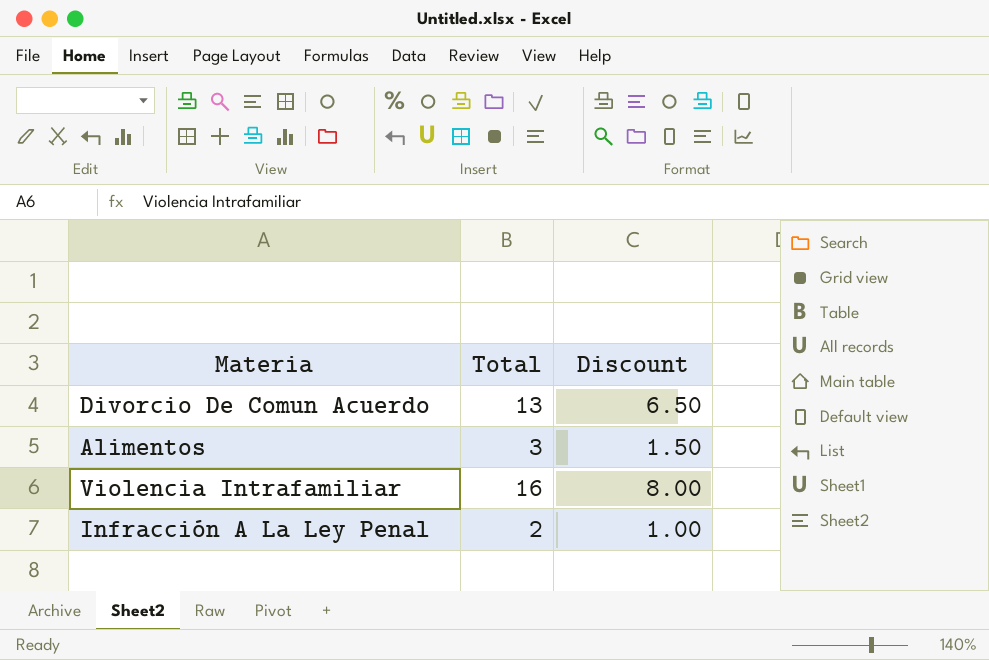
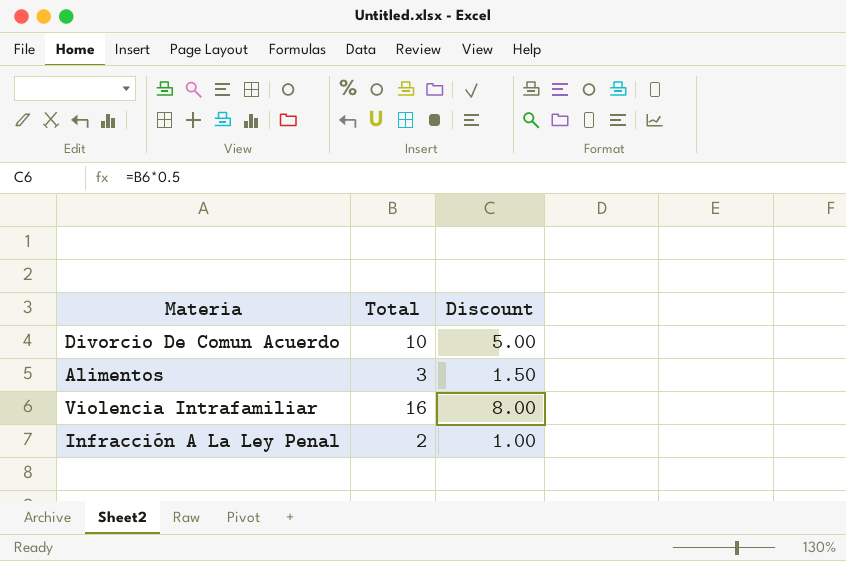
Divorcio De Comun Acuerdo | Total: 13 -> 10
Divorcio De Comun Acuerdo | Discount: 6.50 -> 5.00

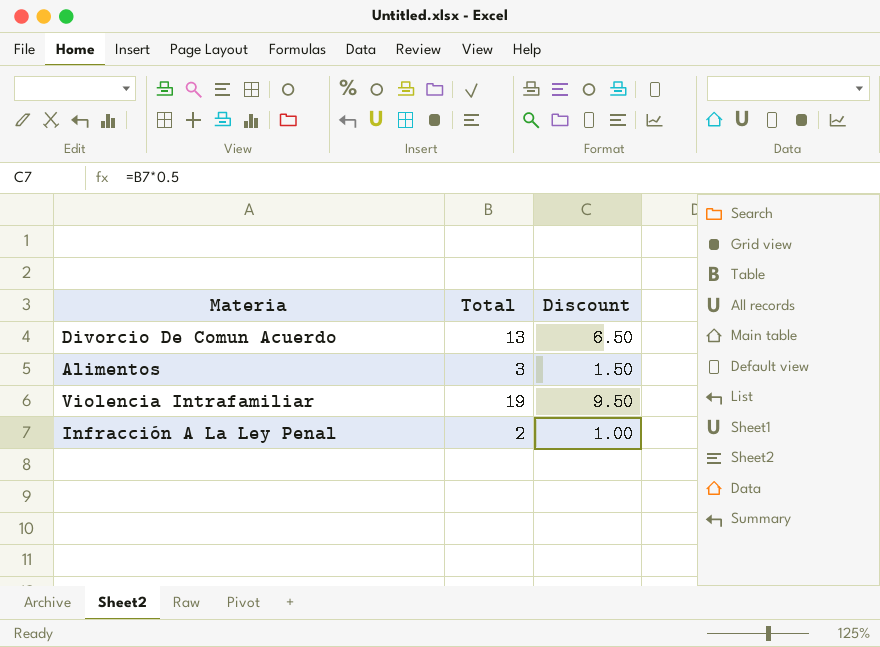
Divorcio De Comun Acuerdo | Total: 10 -> 13
Divorcio De Comun Acuerdo | Discount: 5.00 -> 6.50
Violencia Intrafamiliar | Total: 16 -> 19
Violencia Intrafamiliar | Discount: 8.00 -> 9.50

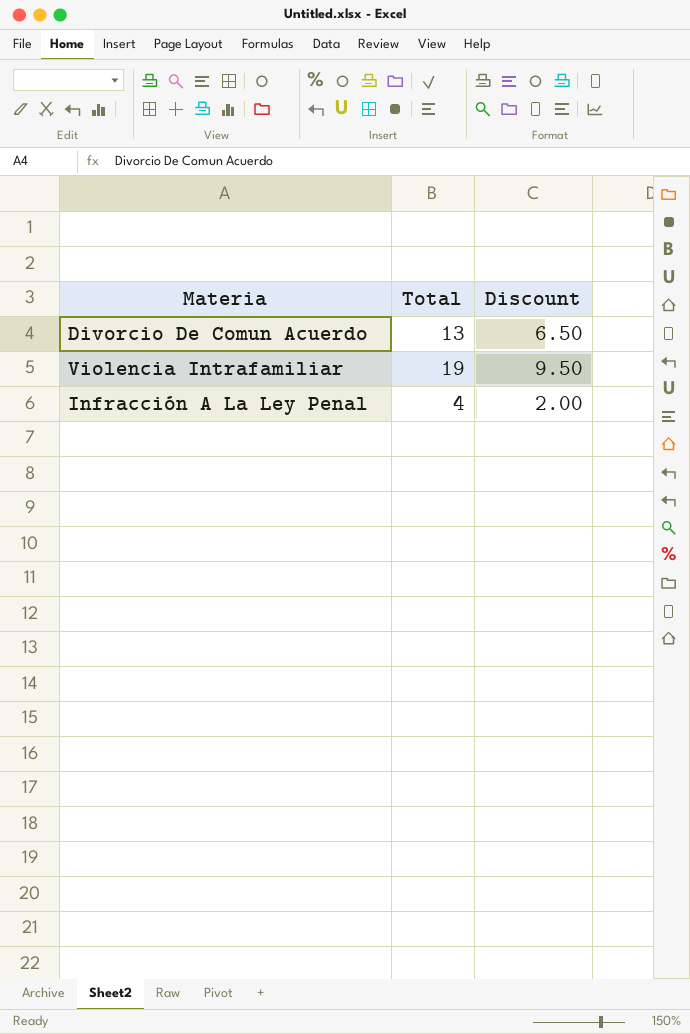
row Alimentos: 3 | 1.50 -> none
Infracción A La Ley Penal | Total: 2 -> 4
Infracción A La Ley Penal | Discount: 1.00 -> 2.00

